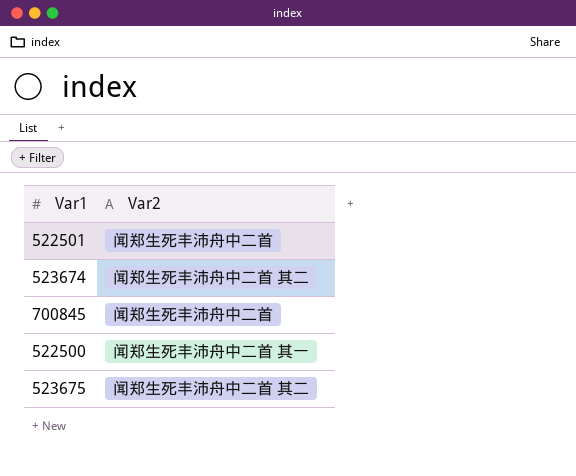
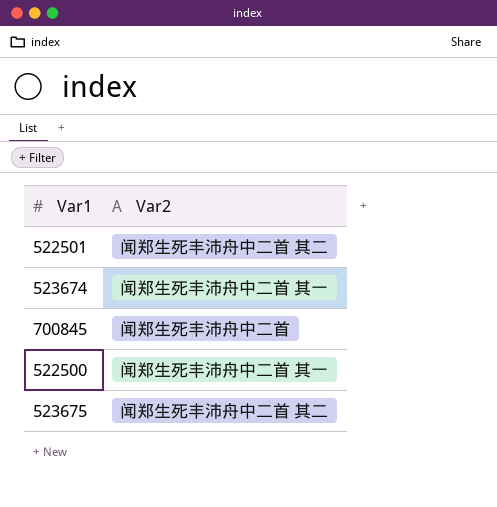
522501 | Var2: 闻郑生死丰沛舟中二首 -> 闻郑生死丰沛舟中二首 其二
523674 | Var2: 闻郑生死丰沛舟中二首 其二 -> 闻郑生死丰沛舟中二首 其一

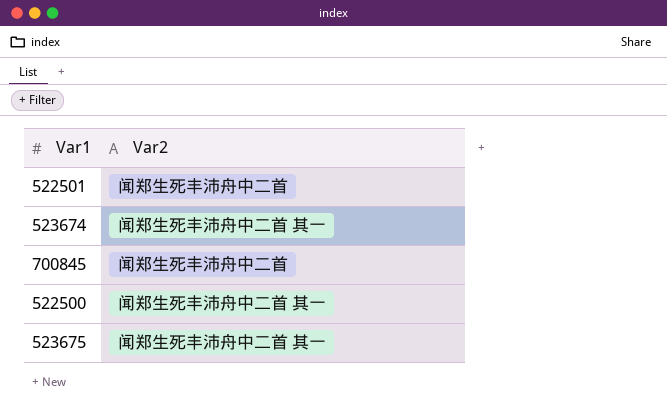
522501 | Var2: 闻郑生死丰沛舟中二首 其二 -> 闻郑生死丰沛舟中二首
523675 | Var2: 闻郑生死丰沛舟中二首 其二 -> 闻郑生死丰沛舟中二首 其一

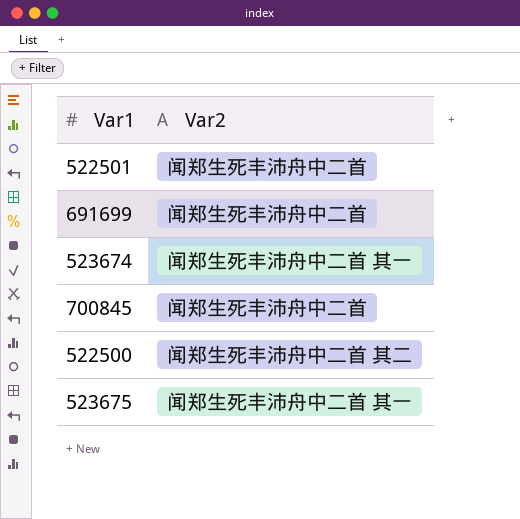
row 691699: none -> 闻郑生死丰沛舟中二首
522500 | Var2: 闻郑生死丰沛舟中二首 其一 -> 闻郑生死丰沛舟中二首 其二

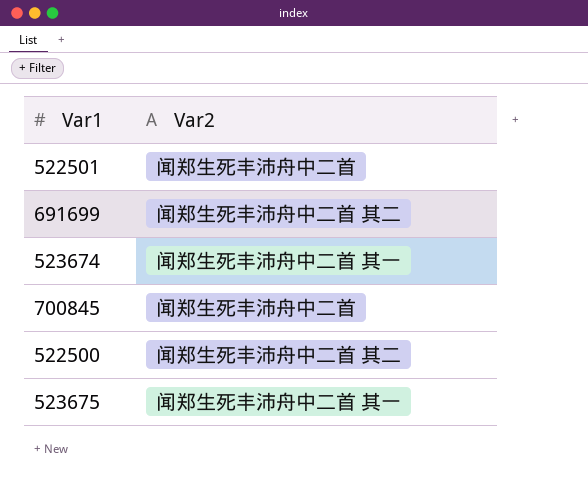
691699 | Var2: 闻郑生死丰沛舟中二首 -> 闻郑生死丰沛舟中二首 其二

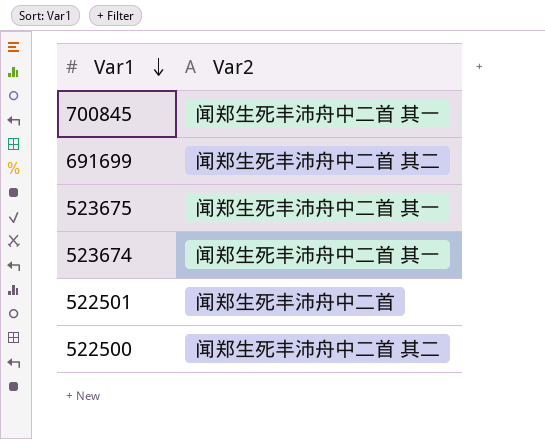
row order: none -> Var1 descending
700845 | Var2: 闻郑生死丰沛舟中二首 -> 闻郑生死丰沛舟中二首 其一

